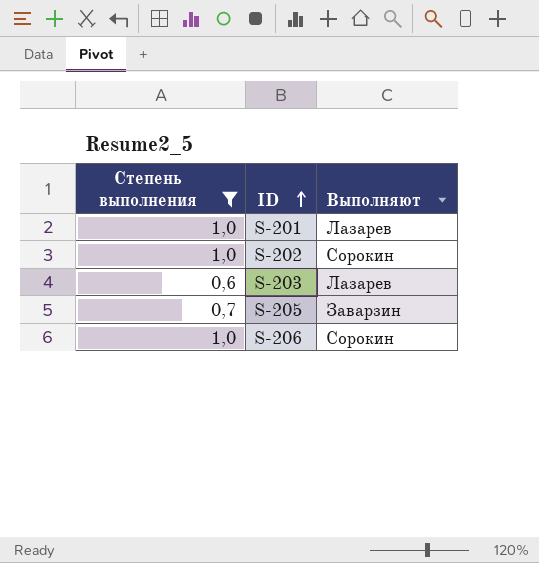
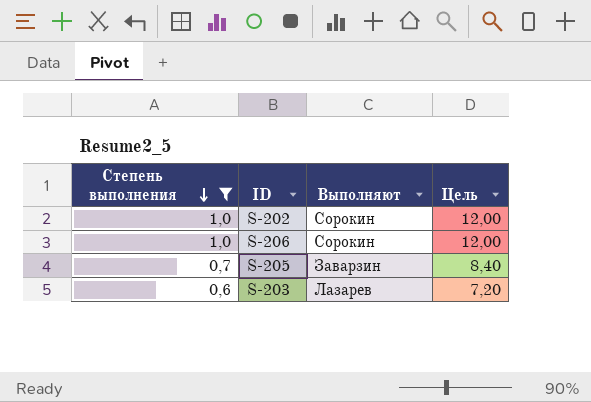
row order: ID ascending -> Степень выполнения descending
column Цель | formula: none -> [Степень выполнения] * 12
row S-201: 1,0 | Лазарев -> none

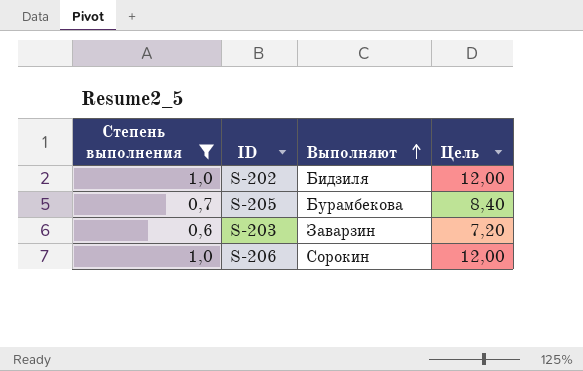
row order: Степень выполнения descending -> Выполняют ascending
S-202 | Выполняют: Сорокин -> Бидзиля
S-205 | Выполняют: Заварзин -> Бурамбекова
S-203 | Выполняют: Лазарев -> Заварзин

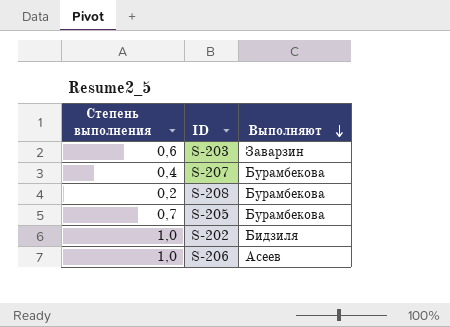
filter: Степень выполнения >= 0,6 -> none
row order: Выполняют ascending -> Выполняют descending
column Цель | formula: [Степень выполнения] * 12 -> none
S-206 | Выполняют: Сорокин -> Асеев

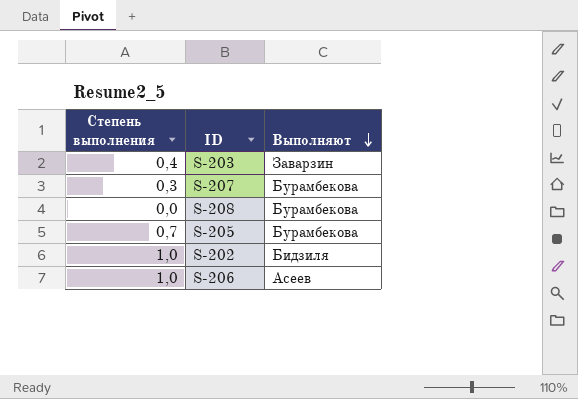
S-203 | Степень выполнения: 0,6 -> 0,4
S-207 | Степень выполнения: 0,4 -> 0,3
S-208 | Степень выполнения: 0,2 -> 0,0

